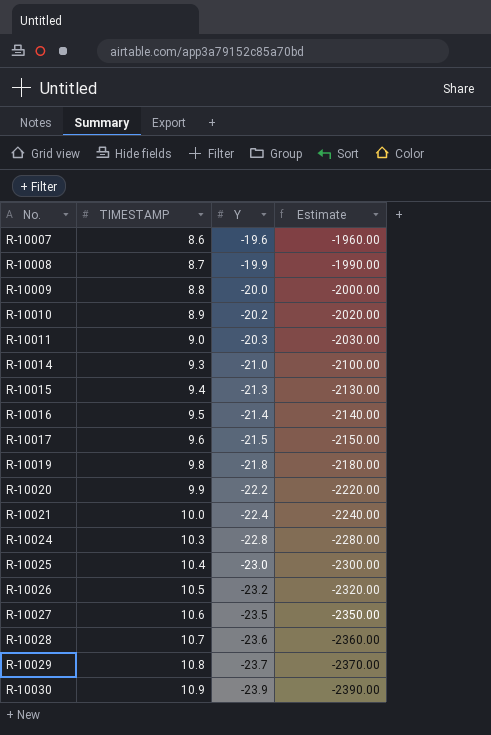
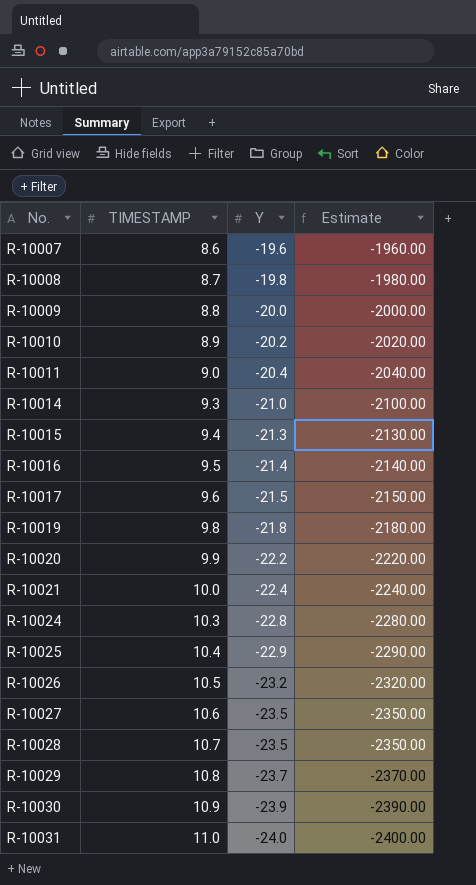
R-10008 | Y: -19.9 -> -19.8
R-10008 | Estimate: -1990.00 -> -1980.00
R-10011 | Y: -20.3 -> -20.4
R-10011 | Estimate: -2030.00 -> -2040.00
R-10025 | Y: -23.0 -> -22.9
R-10025 | Estimate: -2300.00 -> -2290.00
R-10028 | Y: -23.6 -> -23.5
R-10028 | Estimate: -2360.00 -> -2350.00
row R-10031: none -> 11.0 | -24.0 | -2400.00

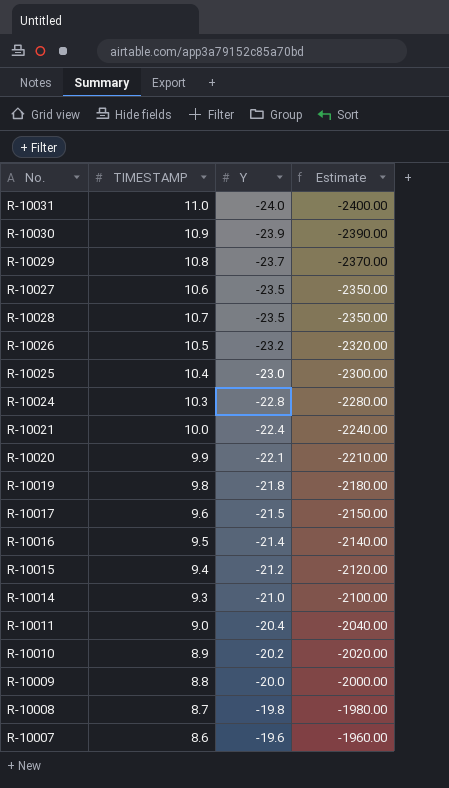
row order: No. ascending -> Y ascending
R-10025 | Y: -22.9 -> -23.0
R-10025 | Estimate: -2290.00 -> -2300.00
R-10020 | Y: -22.2 -> -22.1
R-10020 | Estimate: -2220.00 -> -2210.00
R-10015 | Y: -21.3 -> -21.2
R-10015 | Estimate: -2130.00 -> -2120.00

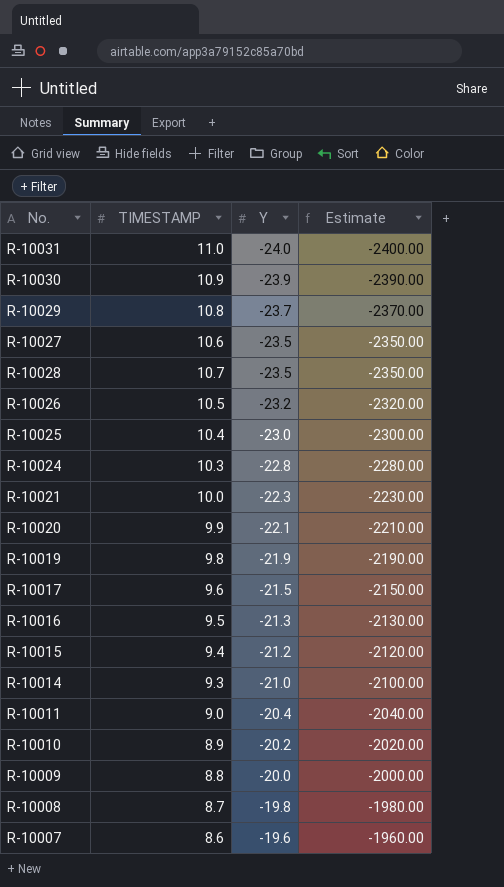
R-10021 | Y: -22.4 -> -22.3
R-10021 | Estimate: -2240.00 -> -2230.00
R-10019 | Y: -21.8 -> -21.9
R-10019 | Estimate: -2180.00 -> -2190.00
R-10016 | Y: -21.4 -> -21.3
R-10016 | Estimate: -2140.00 -> -2130.00

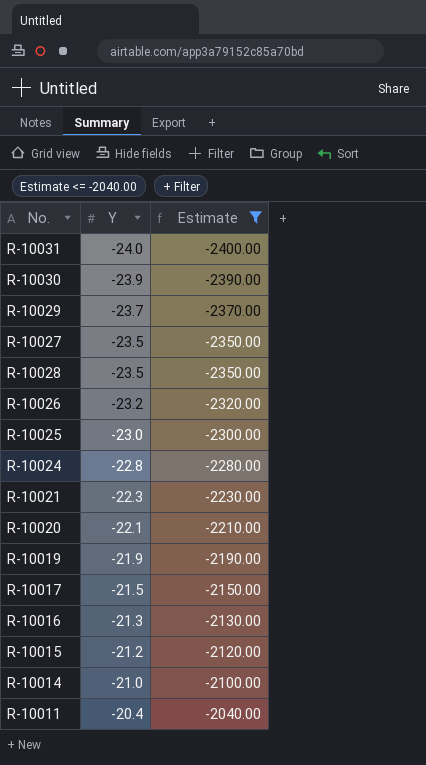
filter: none -> Estimate <= -2040.00
column TIMESTAMP | position: 2 -> none

